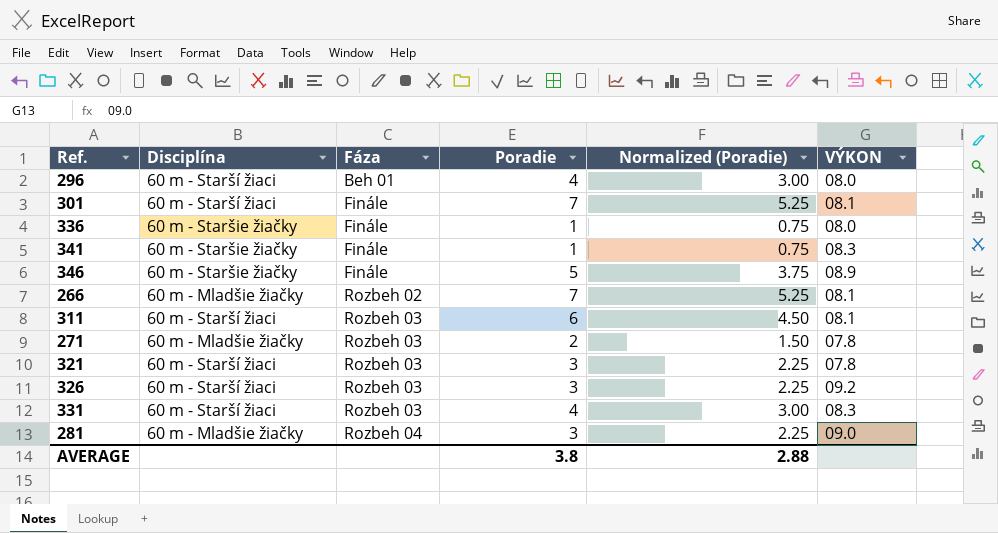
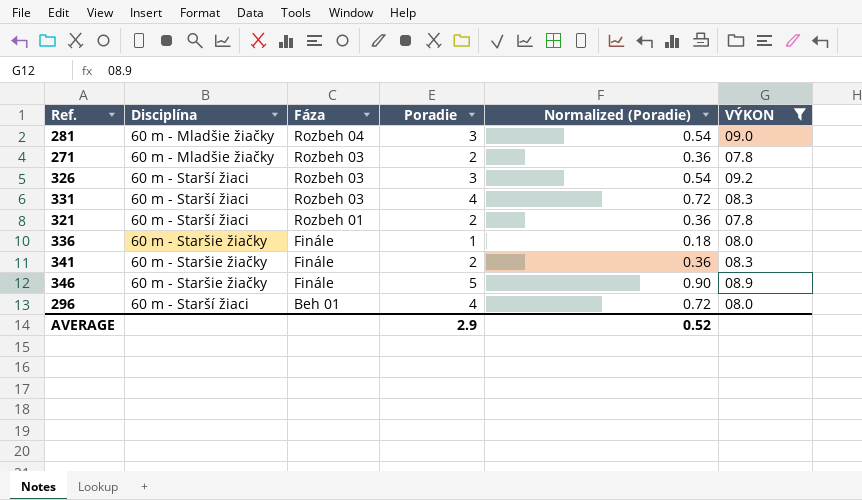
filter: none -> VÝKON != 08.1
row order: Fáza ascending -> Fáza descending
column Normalized (Poradie) | formula: [Poradie] * 0.75 -> [Poradie] * 0.18
321 | Fáza: Rozbeh 03 -> Rozbeh 01
321 | Poradie: 3 -> 2
341 | Poradie: 1 -> 2
AVERAGE | Poradie: 3.8 -> 2.9
AVERAGE | Normalized (Poradie): 2.88 -> 0.52

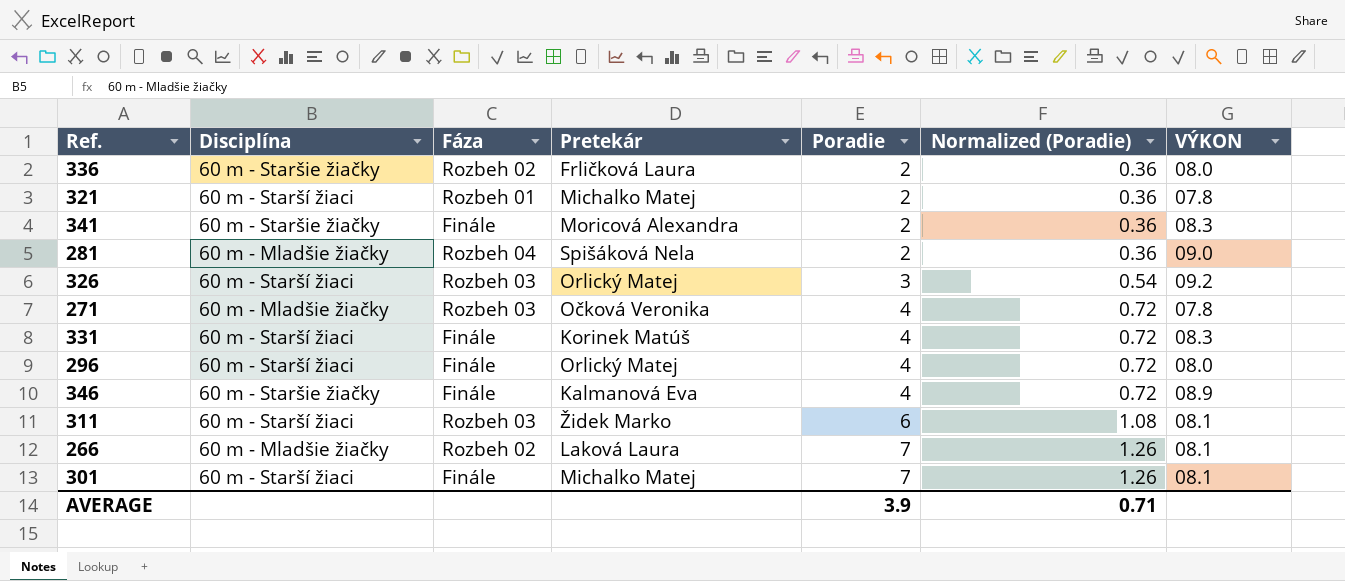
filter: VÝKON != 08.1 -> none
row order: Fáza descending -> Poradie ascending
column Pretekár | position: none -> 4
336 | Fáza: Finále -> Rozbeh 02
336 | Poradie: 1 -> 2
336 | Normalized (Poradie): 0.18 -> 0.36
281 | Poradie: 3 -> 2
281 | Normalized (Poradie): 0.54 -> 0.36
271 | Poradie: 2 -> 4
271 | Normalized (Poradie): 0.36 -> 0.72
331 | Fáza: Rozbeh 03 -> Finále
296 | Fáza: Beh 01 -> Finále
346 | Poradie: 5 -> 4
346 | Normalized (Poradie): 0.90 -> 0.72
AVERAGE | Poradie: 2.9 -> 3.9
AVERAGE | Normalized (Poradie): 0.52 -> 0.71

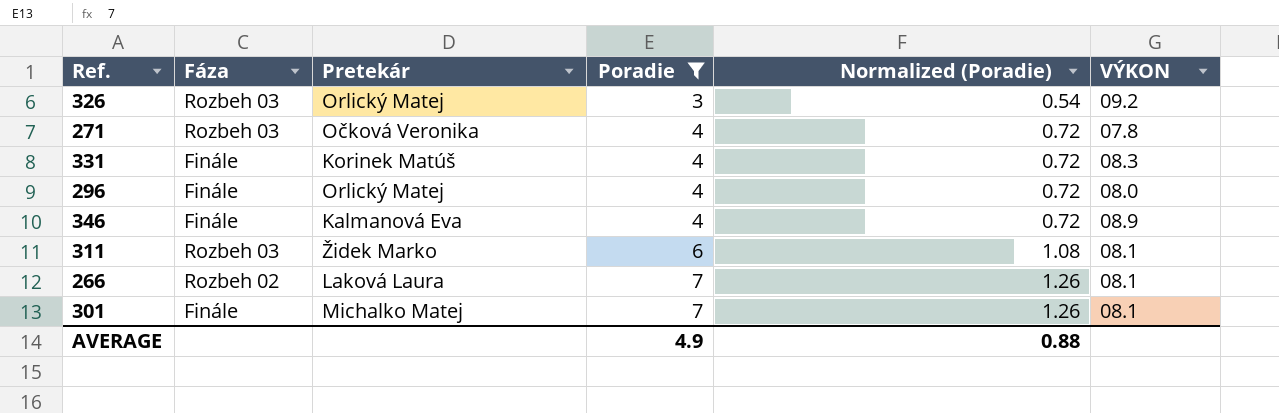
filter: none -> Poradie != 2
column Disciplína | position: 2 -> none
AVERAGE | Poradie: 3.9 -> 4.9
AVERAGE | Normalized (Poradie): 0.71 -> 0.88

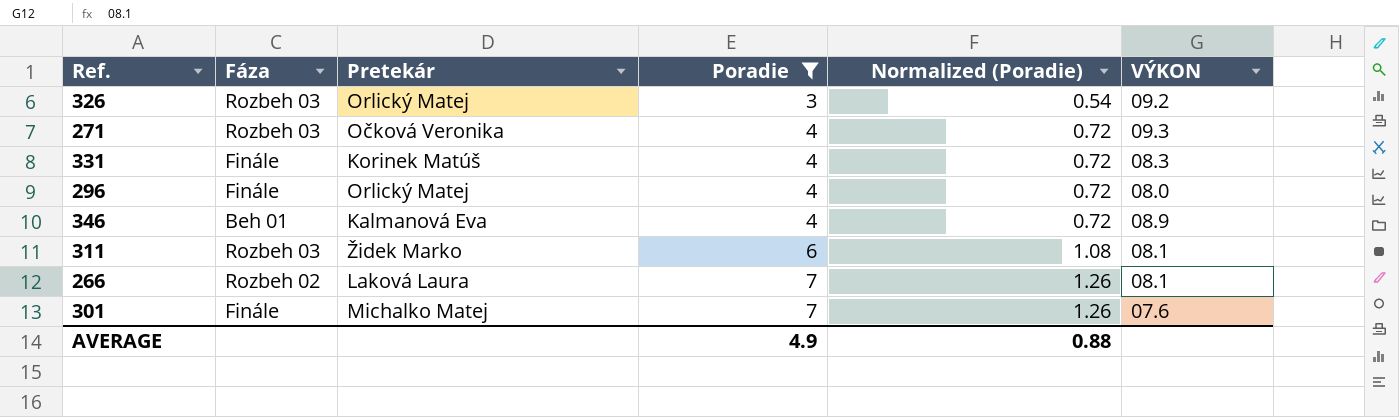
271 | VÝKON: 07.8 -> 09.3
346 | Fáza: Finále -> Beh 01
301 | VÝKON: 08.1 -> 07.6

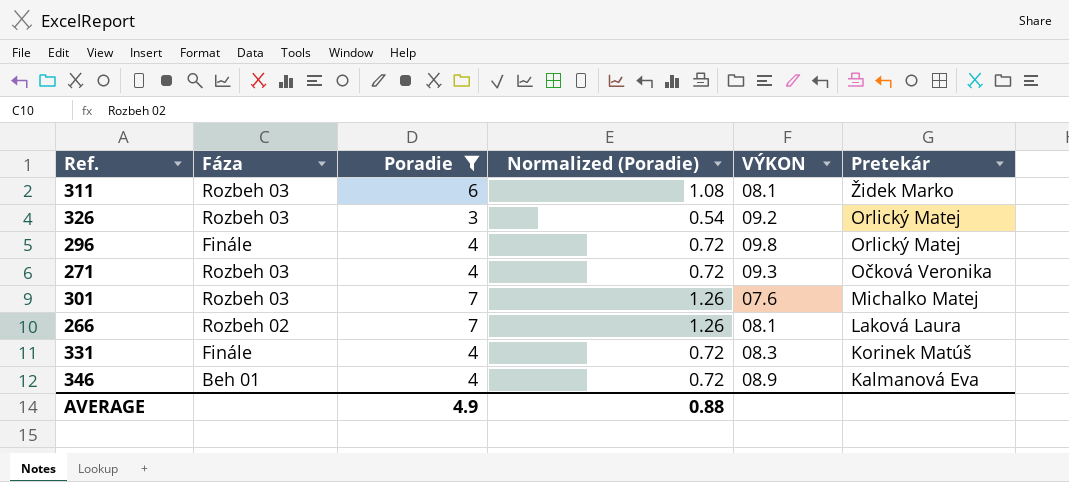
row order: Poradie ascending -> Pretekár descending
column Pretekár | position: 3 -> 6
296 | VÝKON: 08.0 -> 09.8
301 | Fáza: Finále -> Rozbeh 03

